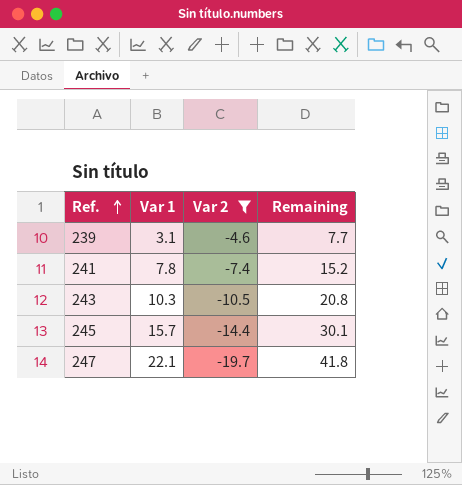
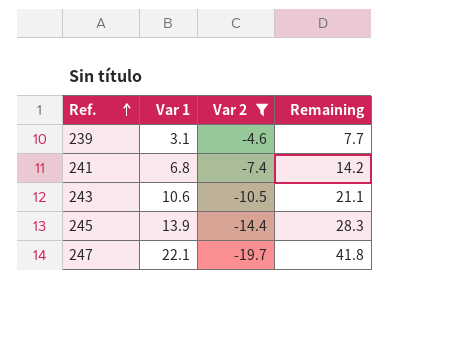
241 | Var 1: 7.8 -> 6.8
241 | Remaining: 15.2 -> 14.2
243 | Var 1: 10.3 -> 10.6
243 | Remaining: 20.8 -> 21.1
245 | Var 1: 15.7 -> 13.9
245 | Remaining: 30.1 -> 28.3

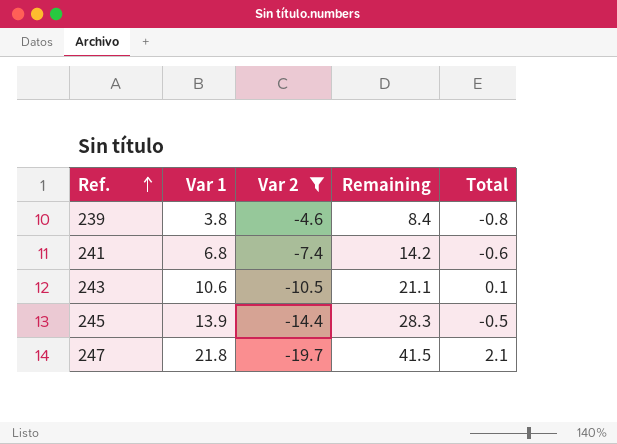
column Total | formula: none -> [Var 1] + [Var 2]
239 | Var 1: 3.1 -> 3.8
239 | Remaining: 7.7 -> 8.4
247 | Var 1: 22.1 -> 21.8
247 | Remaining: 41.8 -> 41.5

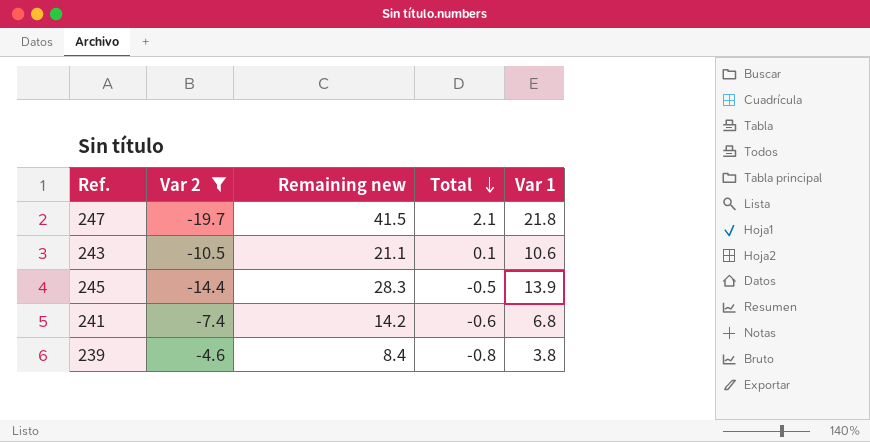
row order: Ref. ascending -> Total descending
column name: Remaining -> Remaining new
column Var 1 | position: 2 -> 5

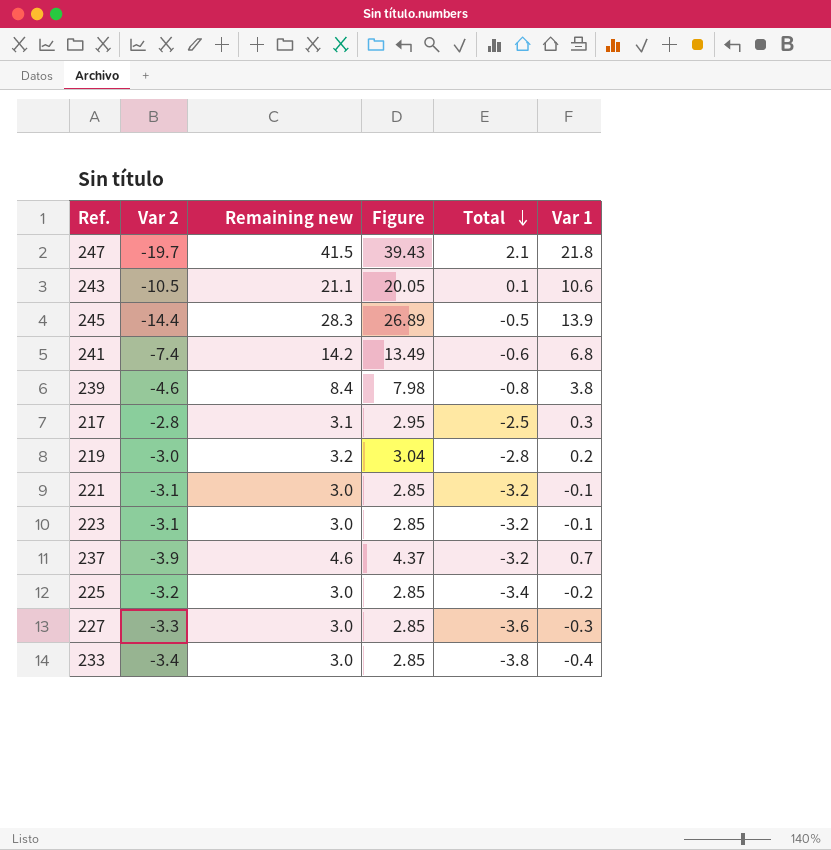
filter: Var 2 <= -4.6 -> none
column Figure | formula: none -> [Remaining new] * 0.95

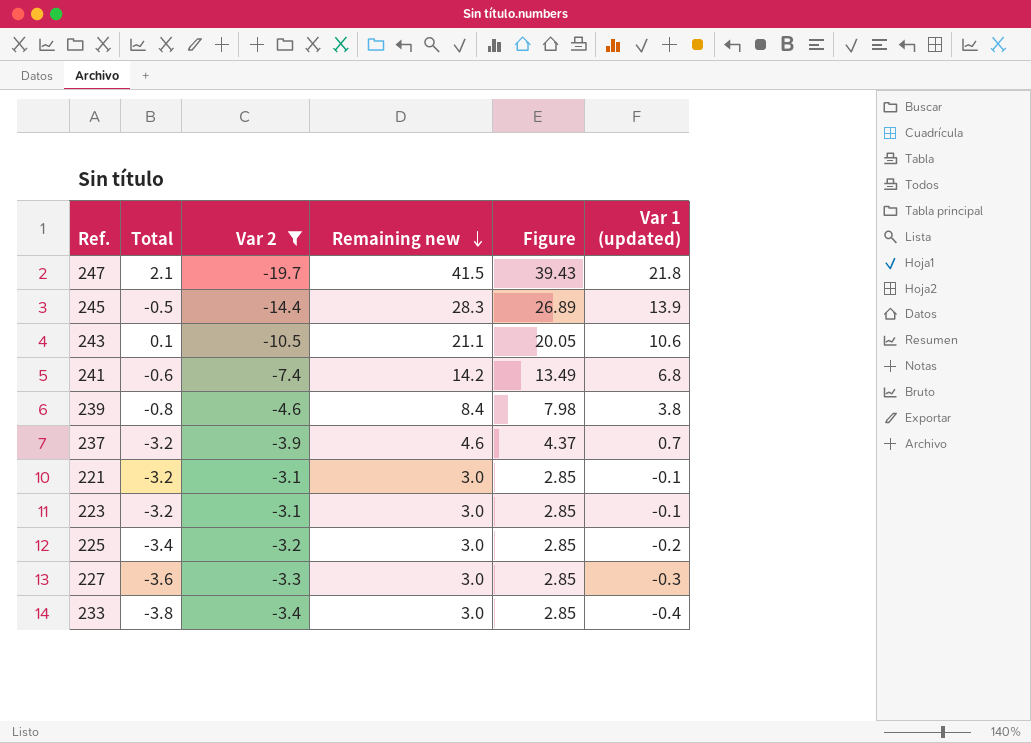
filter: none -> Var 2 <= -3.1
row order: Total descending -> Remaining new descending
column Total | position: 5 -> 2
column name: Var 1 -> Var 1 (updated)

